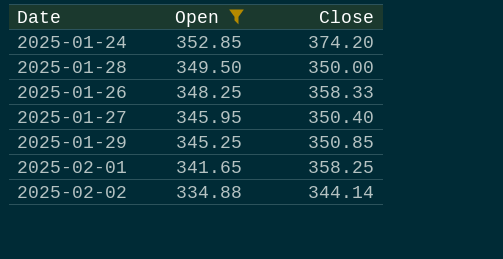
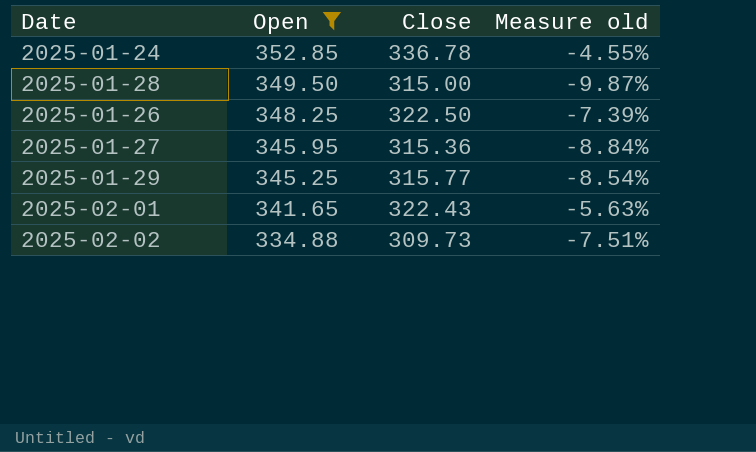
column Measure old | formula: none -> ([Close] - [Open]) / [Open]
2025-01-24 | Close: 374.20 -> 336.78
2025-01-28 | Close: 350.00 -> 315.00
2025-01-26 | Close: 358.33 -> 322.50
2025-01-27 | Close: 350.40 -> 315.36
2025-01-29 | Close: 350.85 -> 315.77
2025-02-01 | Close: 358.25 -> 322.43
2025-02-02 | Close: 344.14 -> 309.73

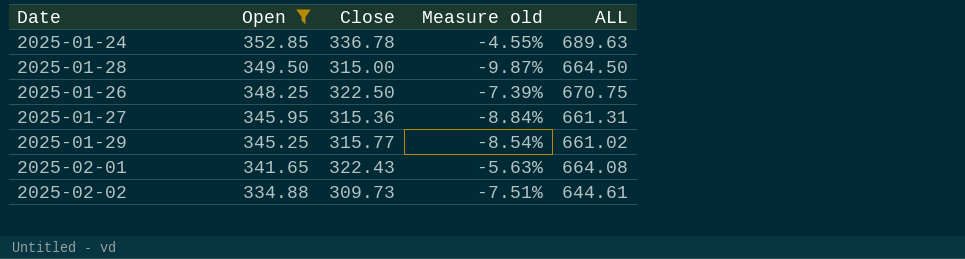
column ALL | formula: none -> [Open] + [Close]

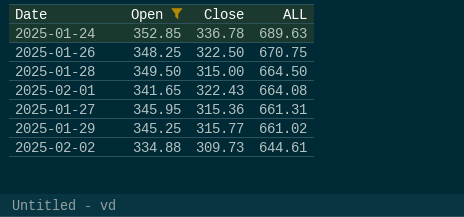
row order: Open descending -> ALL descending
column Measure old | formula: ([Close] - [Open]) / [Open] -> none

